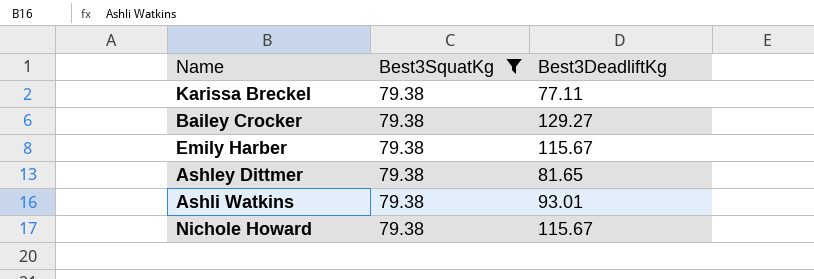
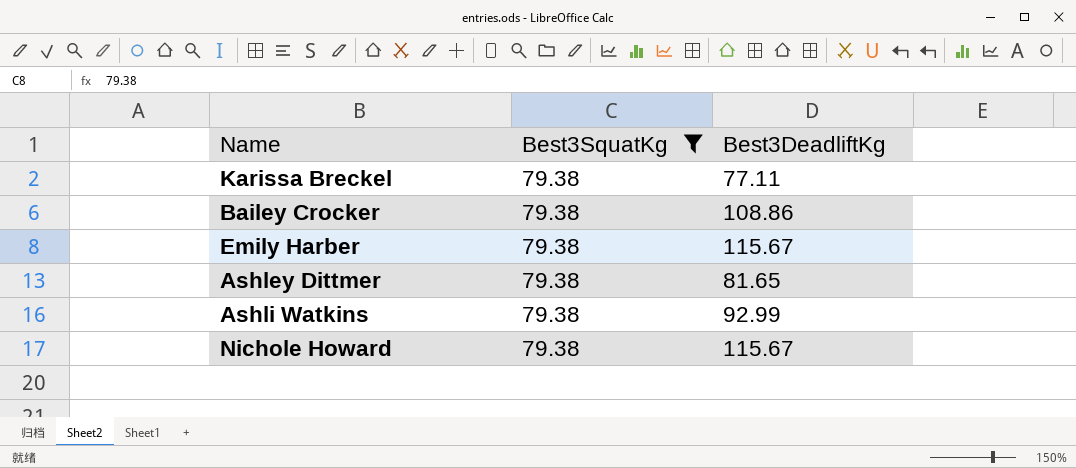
Bailey Crocker | Best3DeadliftKg: 129.27 -> 108.86
Ashli Watkins | Best3DeadliftKg: 93.01 -> 92.99

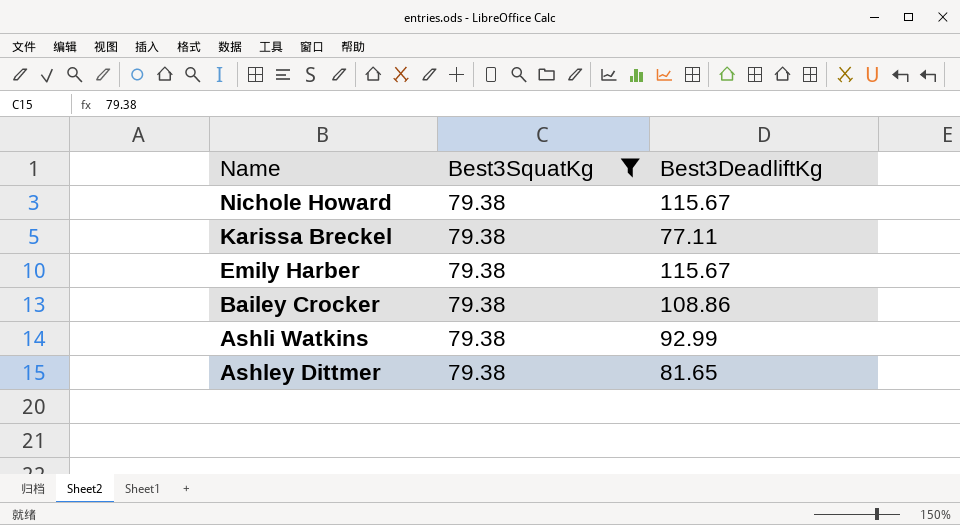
row order: none -> Name descending

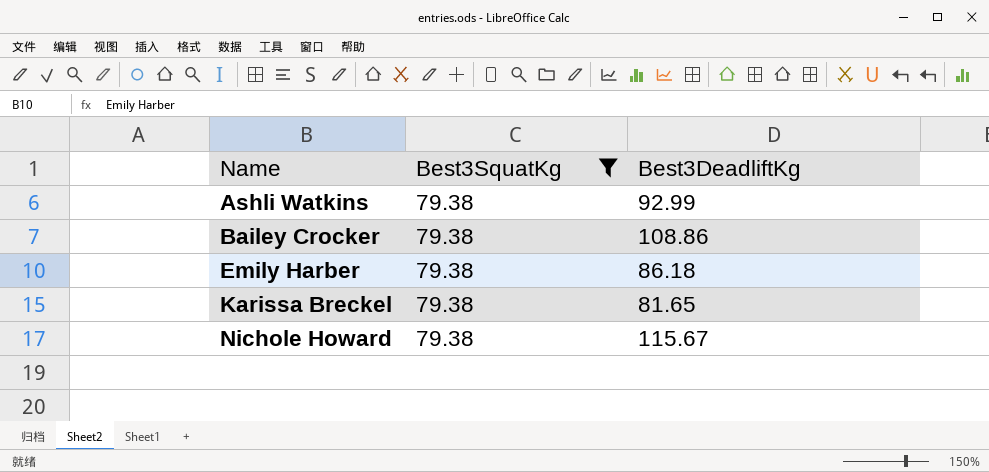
row order: Name descending -> Name ascending
row Ashley Dittmer: 79.38 | 81.65 -> none
Emily Harber | Best3DeadliftKg: 115.67 -> 86.18
Karissa Breckel | Best3DeadliftKg: 77.11 -> 81.65

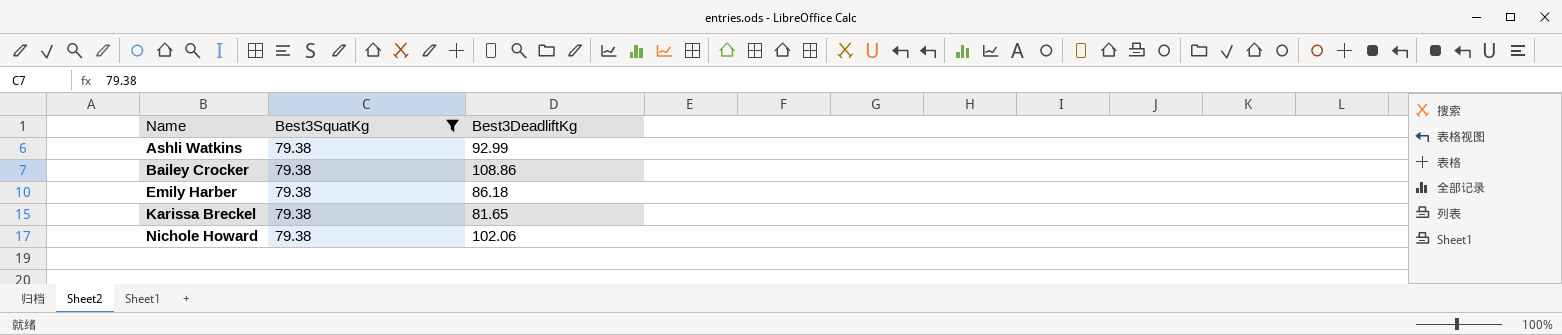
Nichole Howard | Best3DeadliftKg: 115.67 -> 102.06

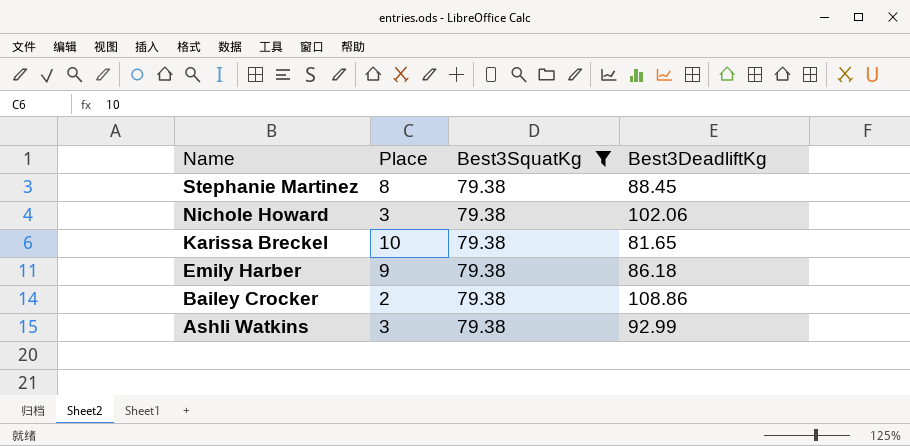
row order: Name ascending -> Name descending
column Place | position: none -> 2
row Stephanie Martinez: none -> 8 | 79.38 | 88.45

